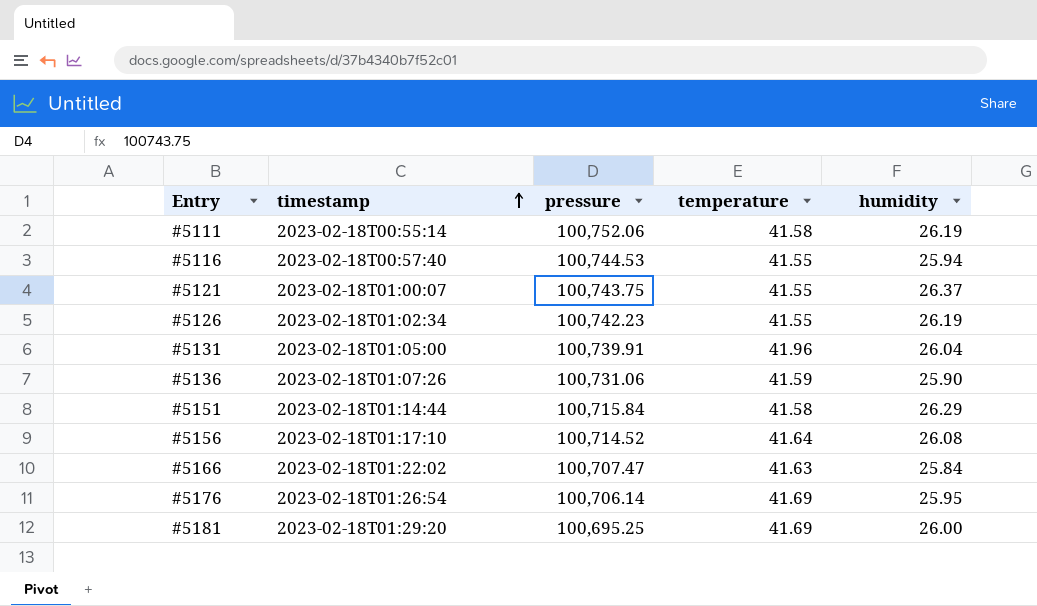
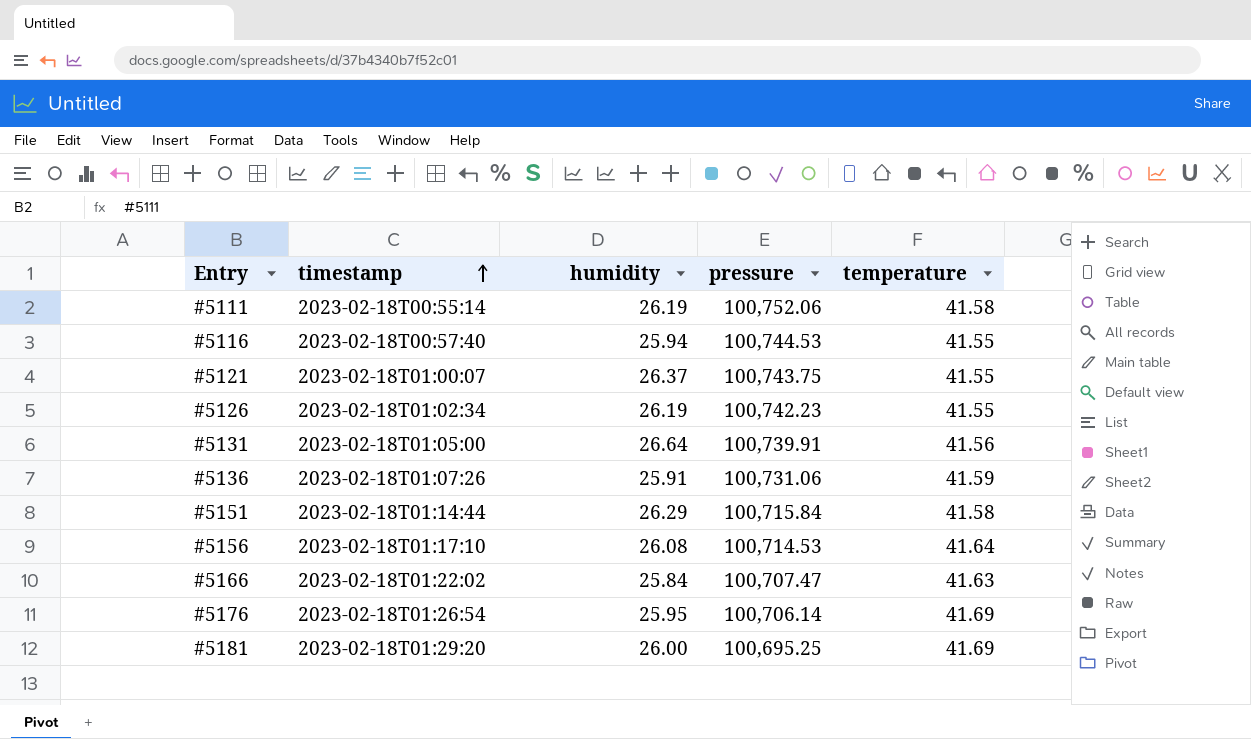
column humidity | position: 5 -> 3
#5131 | humidity: 26.04 -> 26.64
#5131 | temperature: 41.96 -> 41.56
#5136 | humidity: 25.90 -> 25.91
#5156 | pressure: 100,714.52 -> 100,714.53

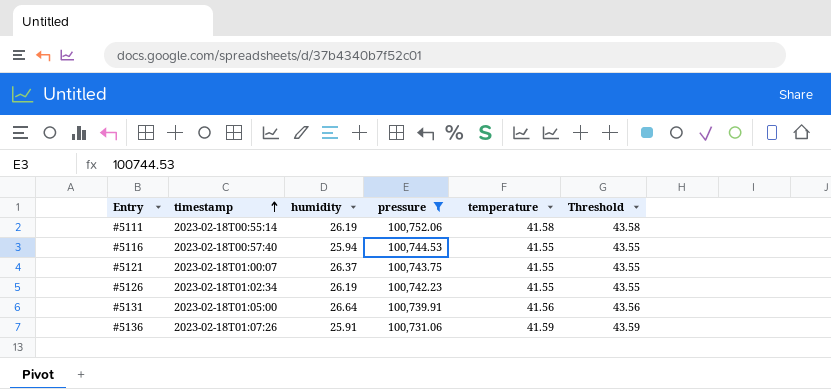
filter: none -> pressure >= 100,731.06
column Threshold | formula: none -> [temperature] + 2

